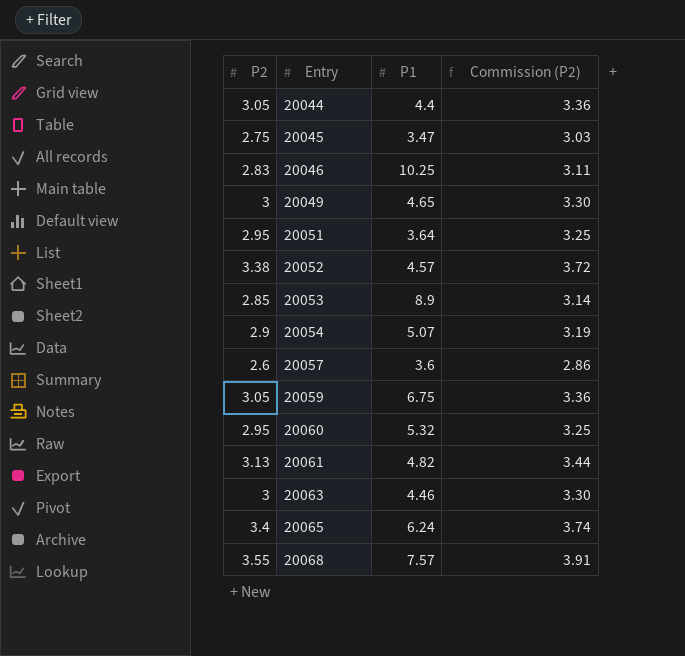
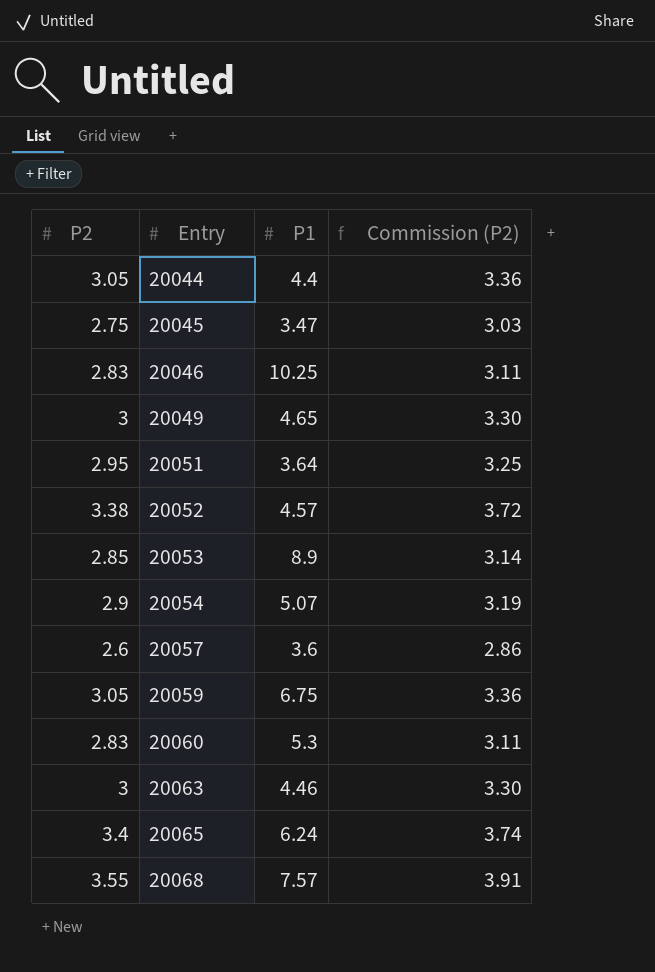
row 20061: 3.13 | 4.82 | 3.44 -> none
20060 | P2: 2.95 -> 2.83
20060 | P1: 5.32 -> 5.3
20060 | Commission (P2): 3.25 -> 3.11

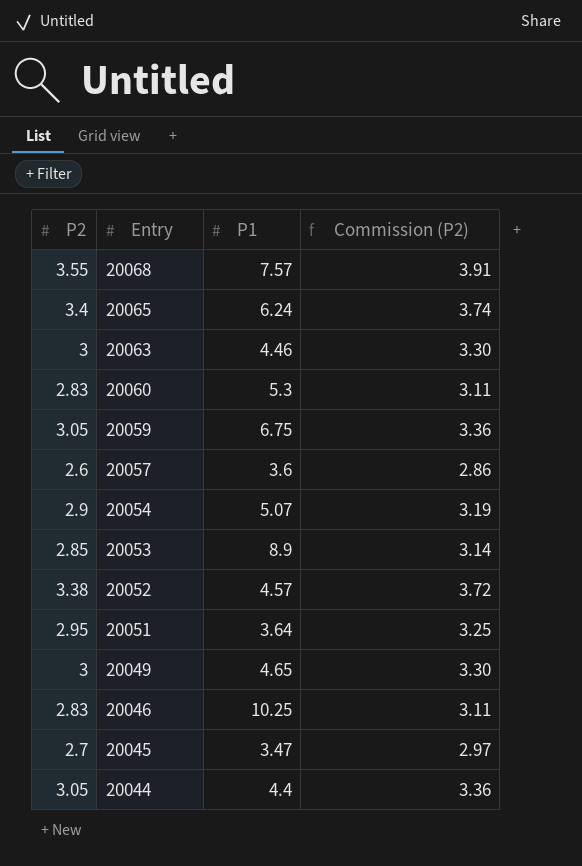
row order: Entry ascending -> Entry descending
20045 | P2: 2.75 -> 2.7
20045 | Commission (P2): 3.03 -> 2.97

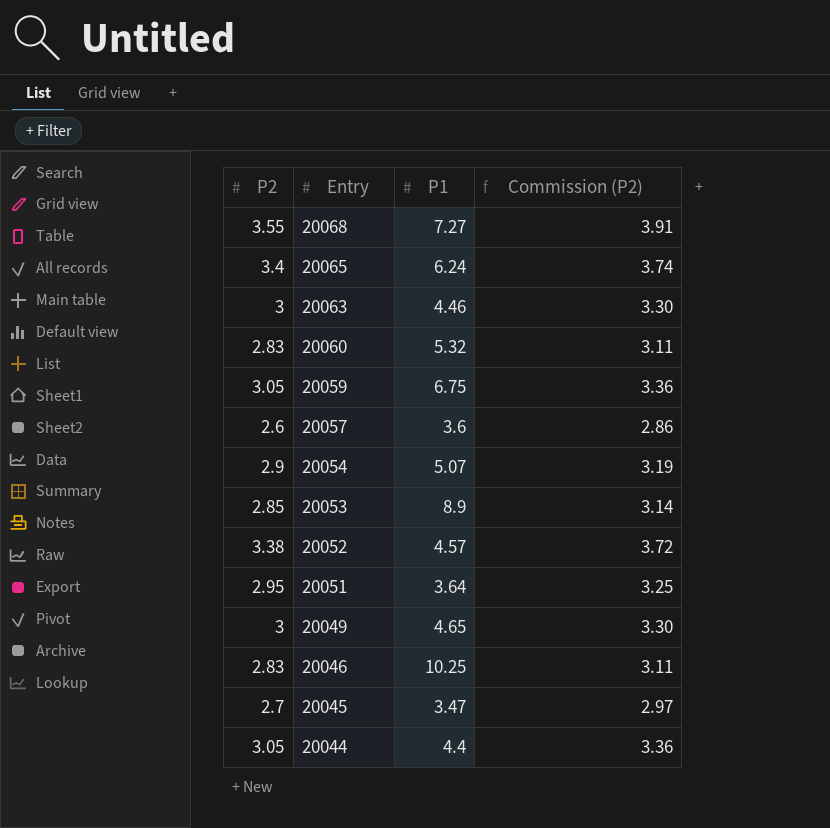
20068 | P1: 7.57 -> 7.27
20060 | P1: 5.3 -> 5.32

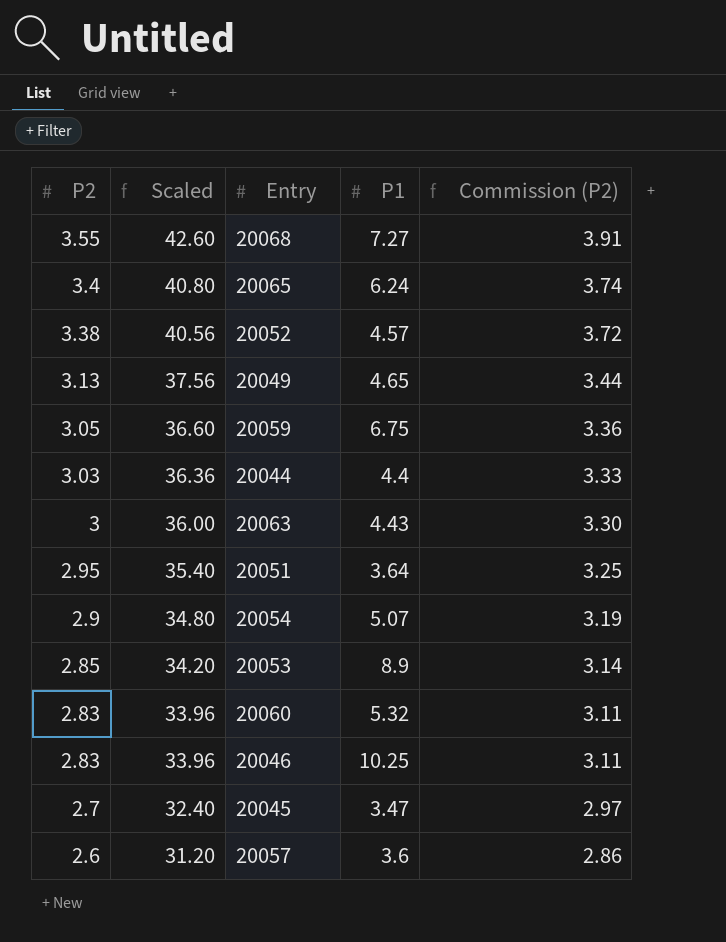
row order: Entry descending -> P2 descending
column Scaled | formula: none -> [P2] * 12
20049 | P2: 3 -> 3.13
20049 | Commission (P2): 3.30 -> 3.44
20044 | P2: 3.05 -> 3.03
20044 | Commission (P2): 3.36 -> 3.33
20063 | P1: 4.46 -> 4.43

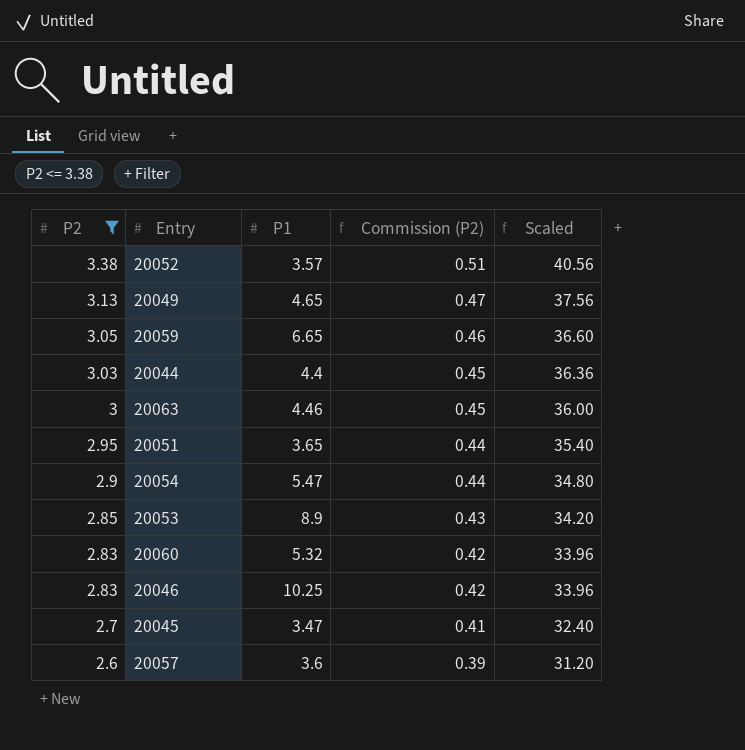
filter: none -> P2 <= 3.38
column Commission (P2) | formula: [P2] * 1.1 -> [P2] * 0.15
column Scaled | position: 2 -> 5
20052 | P1: 4.57 -> 3.57
20059 | P1: 6.75 -> 6.65
20063 | P1: 4.43 -> 4.46
20051 | P1: 3.64 -> 3.65
20054 | P1: 5.07 -> 5.47

